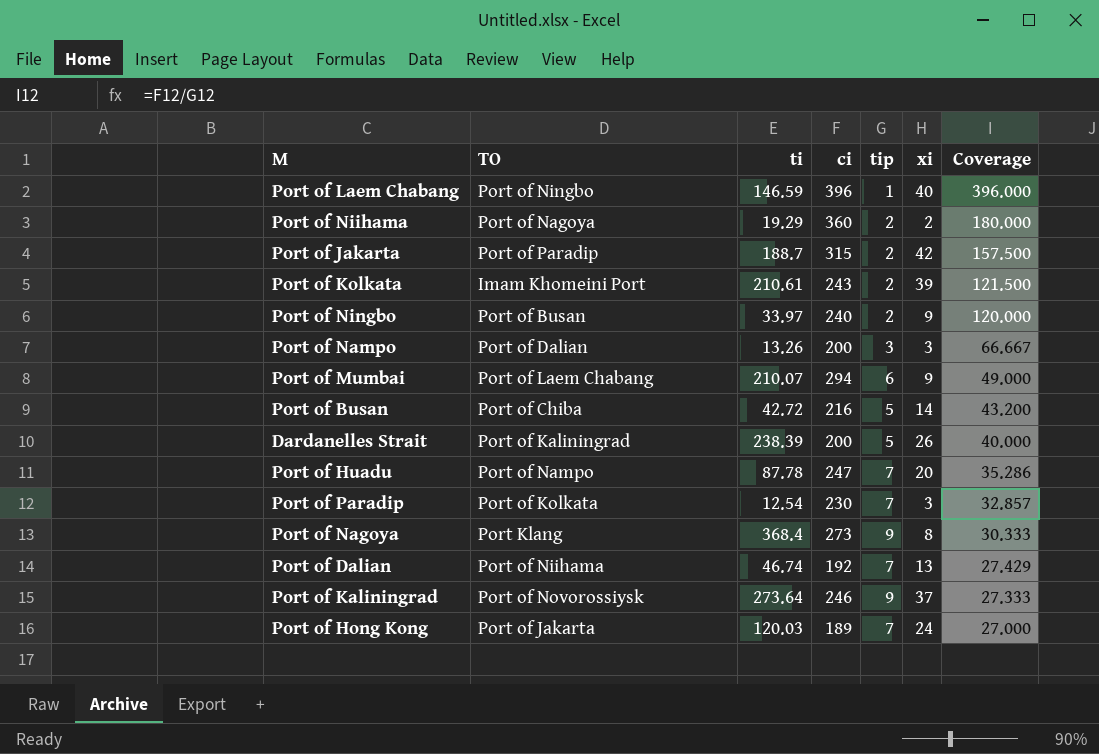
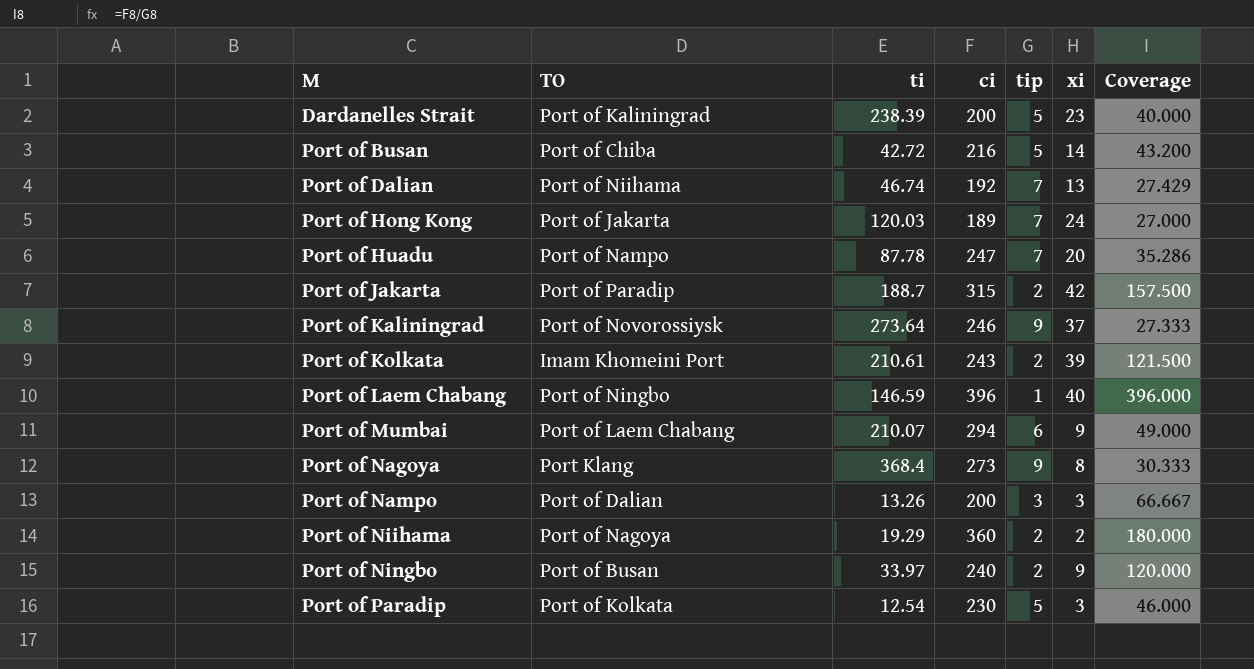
row order: Coverage descending -> M ascending
Dardanelles Strait | xi: 26 -> 23
Port of Paradip | tip: 7 -> 5
Port of Paradip | Coverage: 32.857 -> 46.000

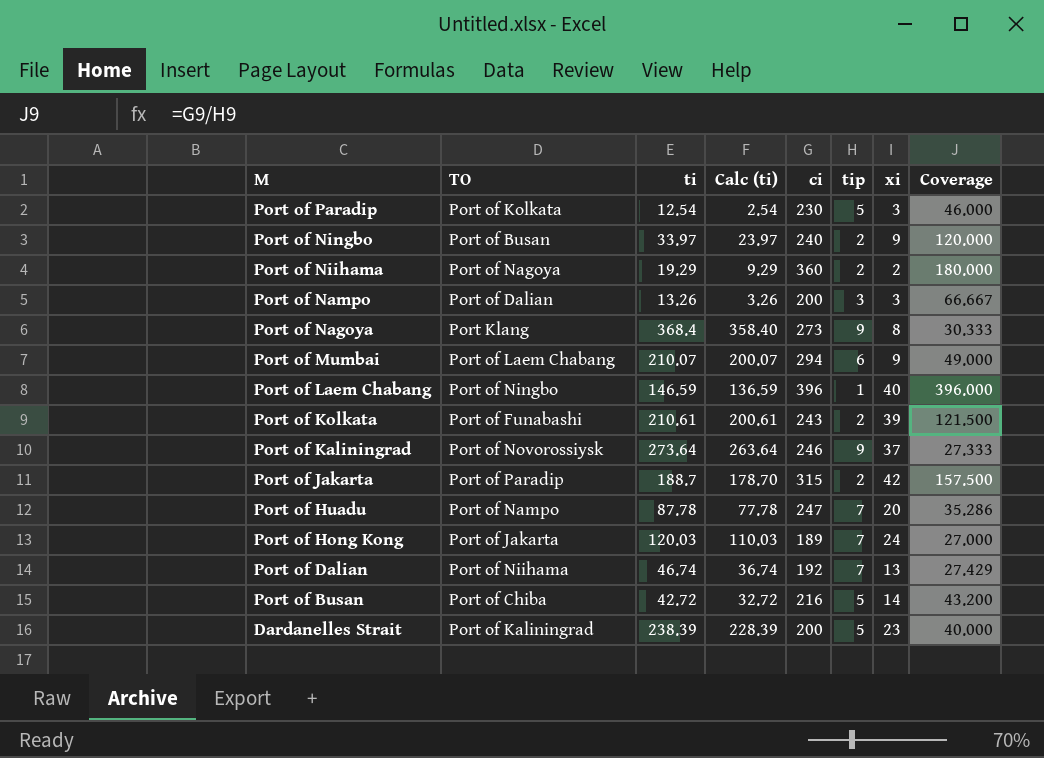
row order: M ascending -> M descending
column Calc (ti) | formula: none -> [ti] - 10
Port of Kolkata | TO: Imam Khomeini Port -> Port of Funabashi

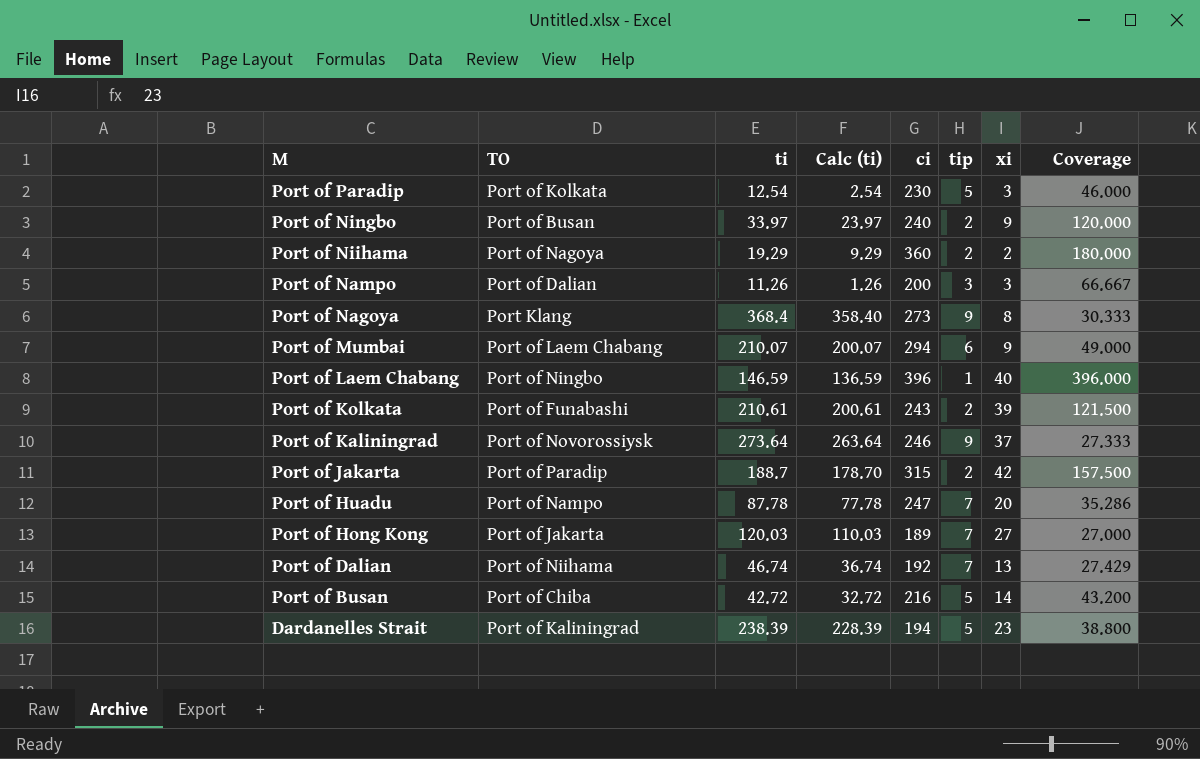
Port of Nampo | ti: 13.26 -> 11.26
Port of Nampo | Calc (ti): 3.26 -> 1.26
Port of Hong Kong | xi: 24 -> 27
Dardanelles Strait | ci: 200 -> 194
Dardanelles Strait | Coverage: 40.000 -> 38.800

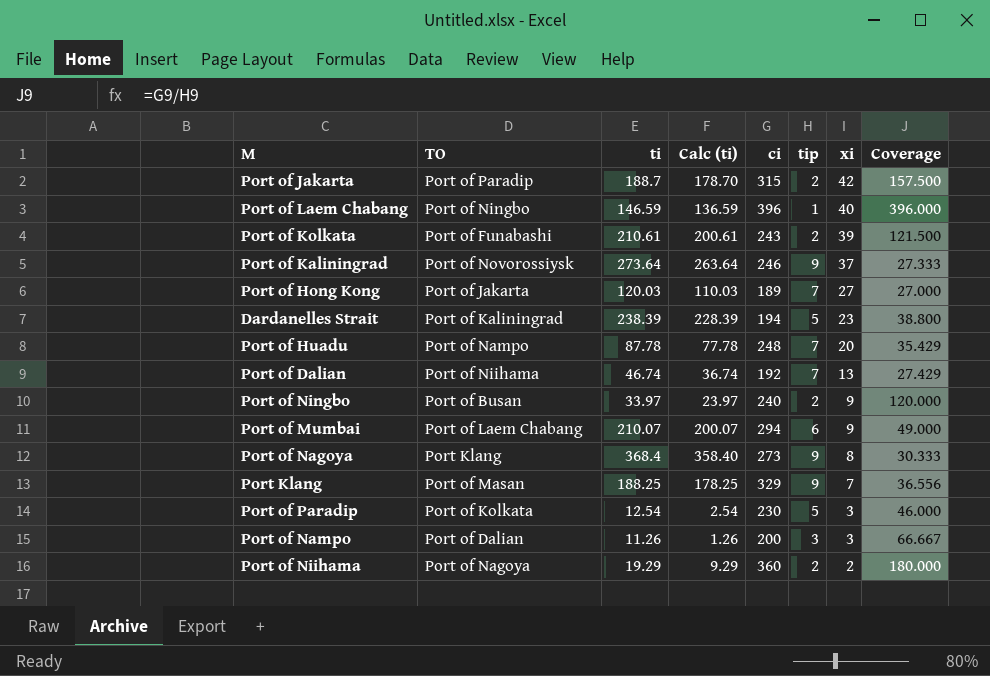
row order: M descending -> xi descending
row Port of Busan: Port of Chiba | 42.72 | 32.72 | 216 | 5 | 14 | 43.200 -> none
Port of Huadu | ci: 247 -> 248
Port of Huadu | Coverage: 35.286 -> 35.429
row Port Klang: none -> Port of Masan | 188.25 | 178.25 | 329 | 9 | 7 | 36.556

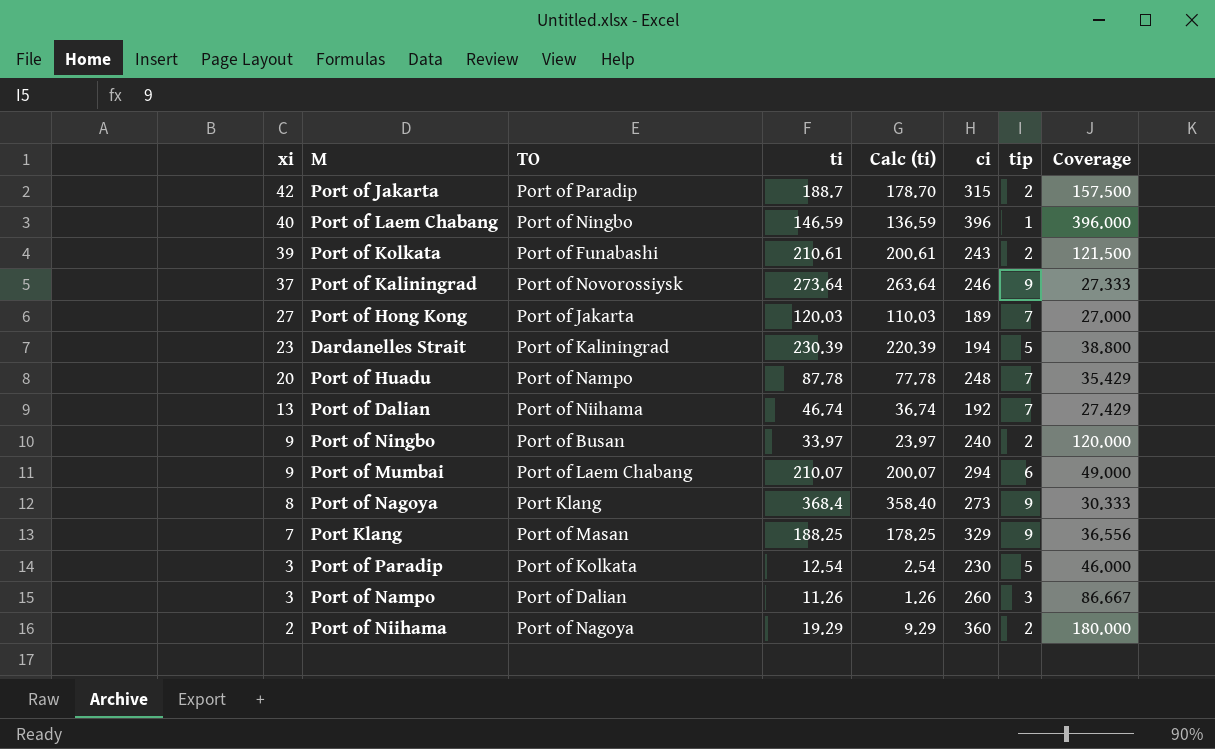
column xi | position: 7 -> 1
Dardanelles Strait | ti: 238.39 -> 230.39
Dardanelles Strait | Calc (ti): 228.39 -> 220.39
Port of Nampo | ci: 200 -> 260
Port of Nampo | Coverage: 66.667 -> 86.667

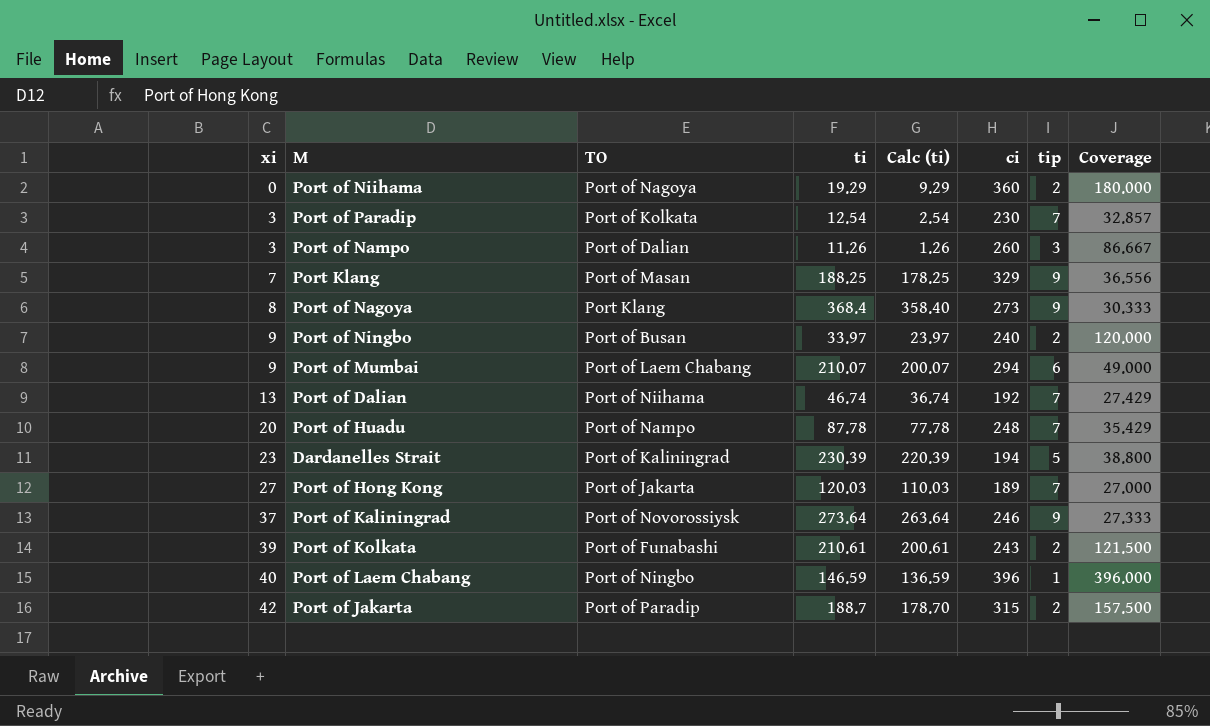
row order: xi descending -> xi ascending
Port of Niihama | xi: 2 -> 0
Port of Paradip | tip: 5 -> 7
Port of Paradip | Coverage: 46.000 -> 32.857

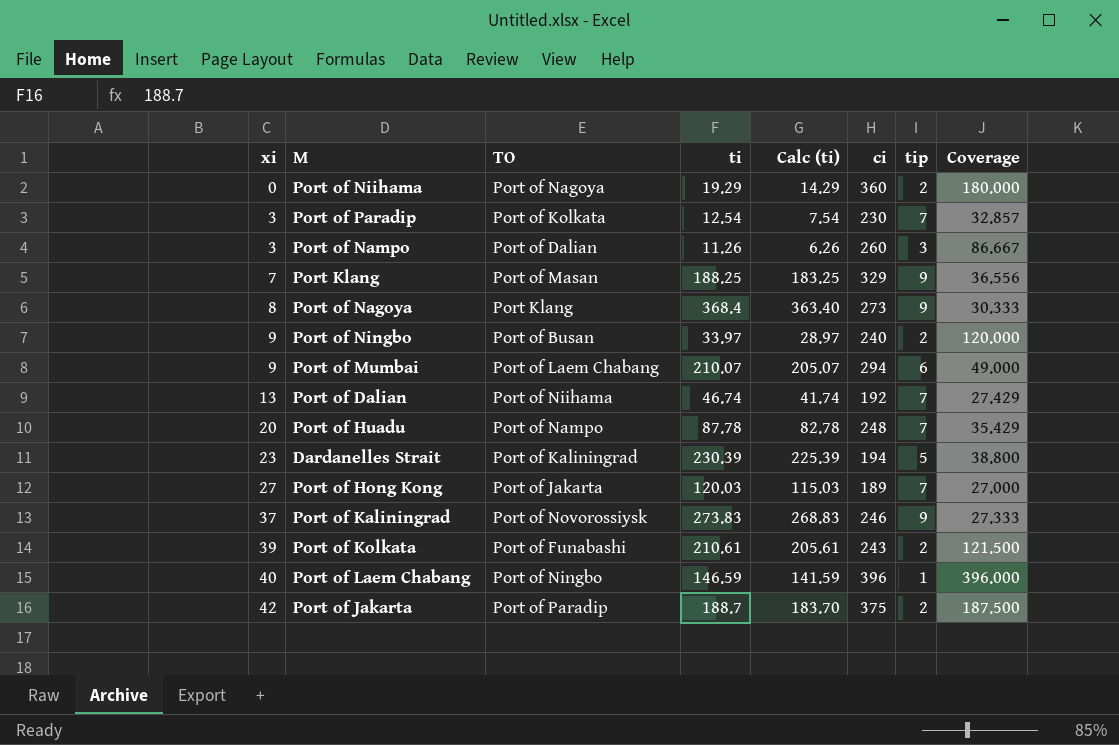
column Calc (ti) | formula: [ti] - 10 -> [ti] - 5
Port of Kaliningrad | ti: 273.64 -> 273.83
Port of Jakarta | ci: 315 -> 375
Port of Jakarta | Coverage: 157.500 -> 187.500

